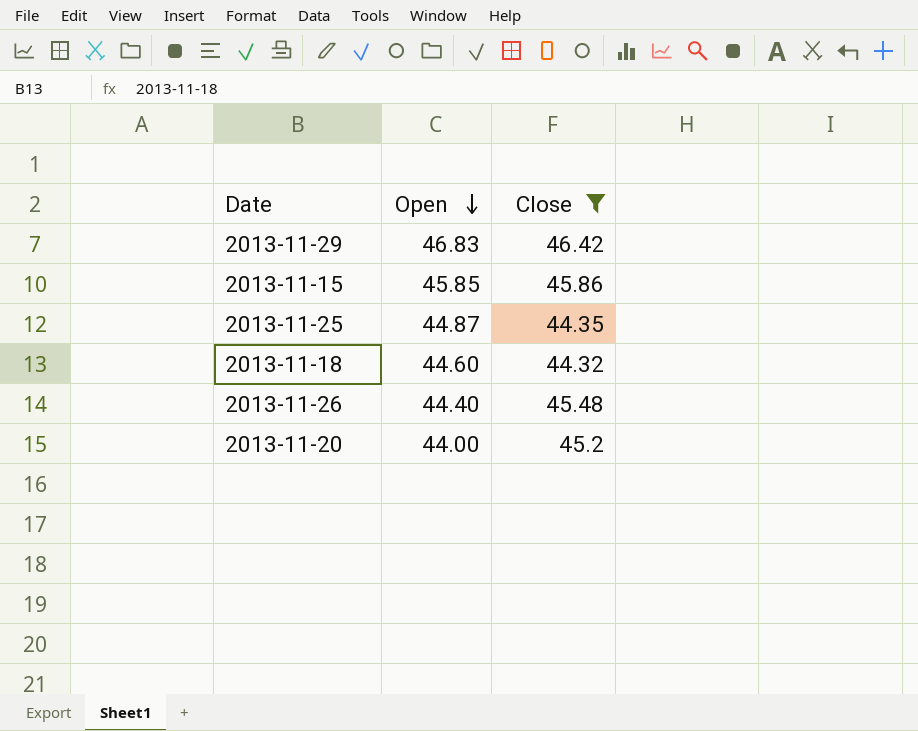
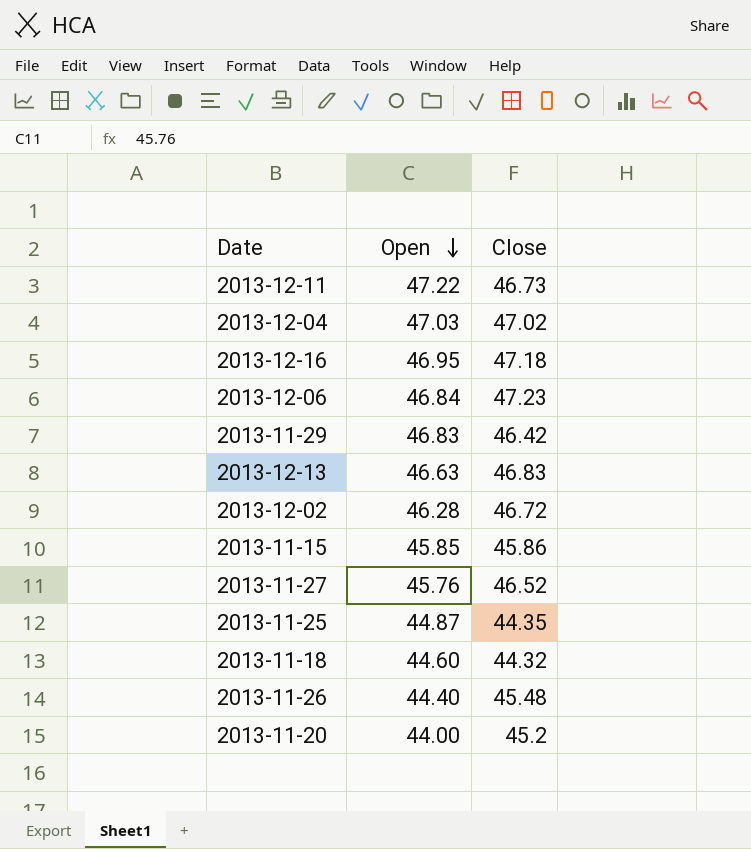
filter: Close <= 46.42 -> none

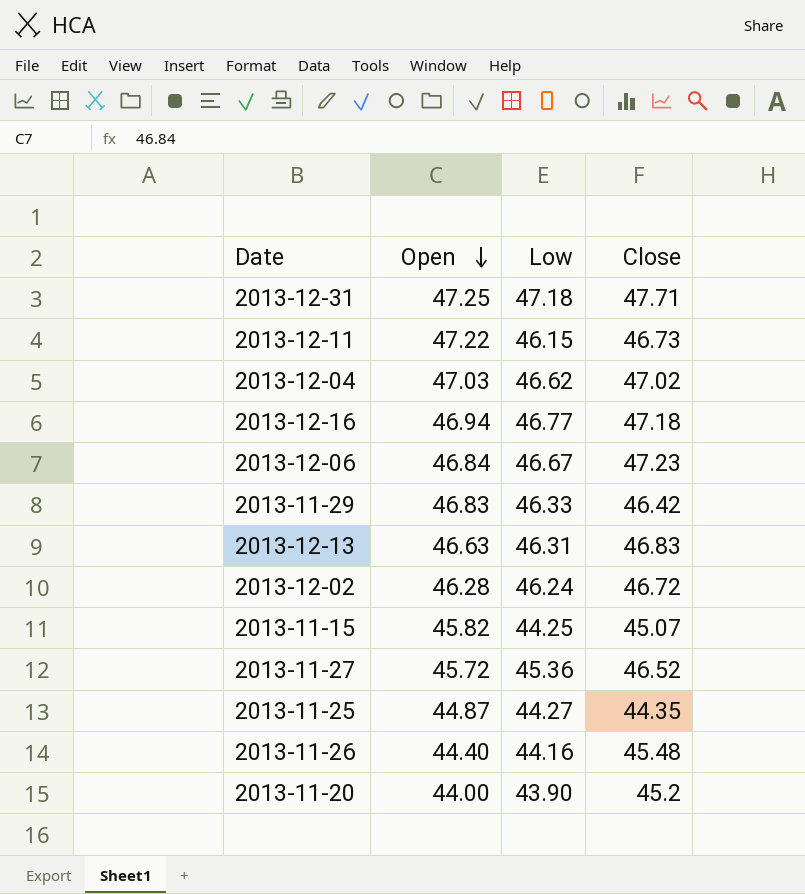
column Low | position: none -> 3
row 2013-11-18: 44.60 | 44.32 -> none
row 2013-12-31: none -> 47.25 | 47.18 | 47.71
2013-12-16 | Open: 46.95 -> 46.94
2013-11-15 | Open: 45.85 -> 45.82
2013-11-15 | Close: 45.86 -> 45.07
2013-11-27 | Open: 45.76 -> 45.72

